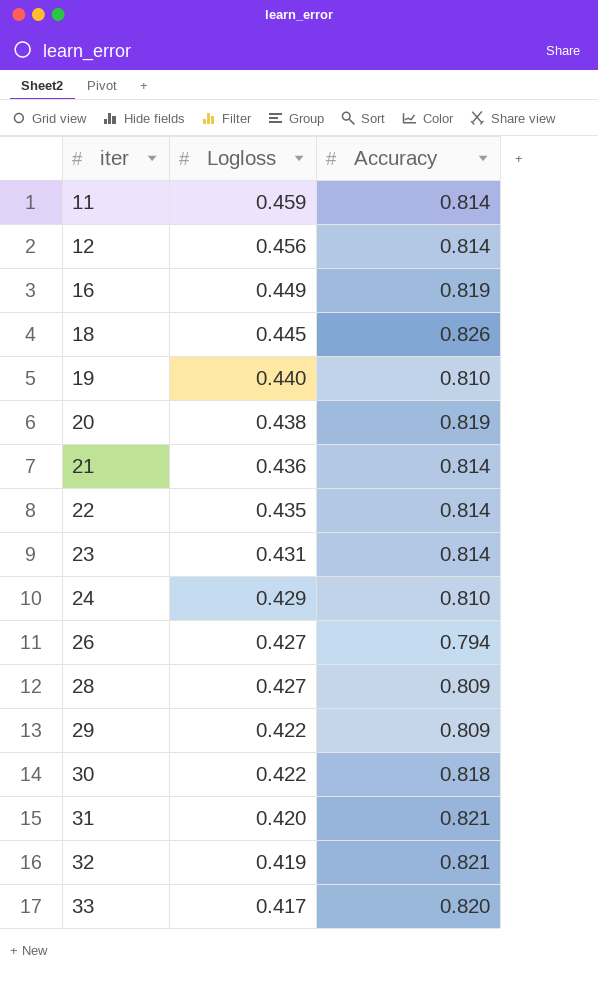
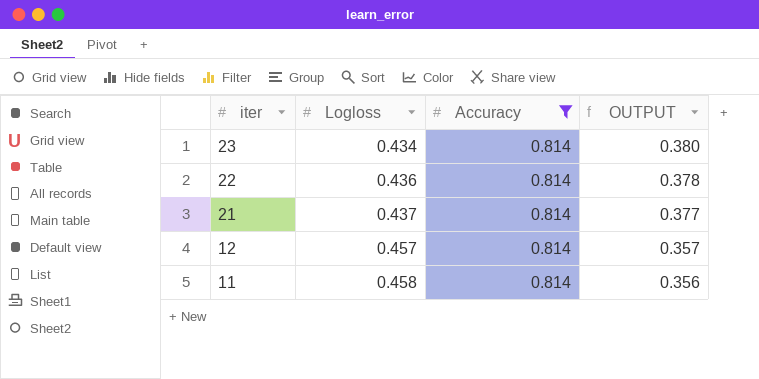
filter: none -> Accuracy = 0.814
row order: iter ascending -> iter descending
column OUTPUT | formula: none -> [Accuracy] - [Logloss]
23 | Logloss: 0.431 -> 0.434
22 | Logloss: 0.435 -> 0.436
21 | Logloss: 0.436 -> 0.437
12 | Logloss: 0.456 -> 0.457
11 | Logloss: 0.459 -> 0.458

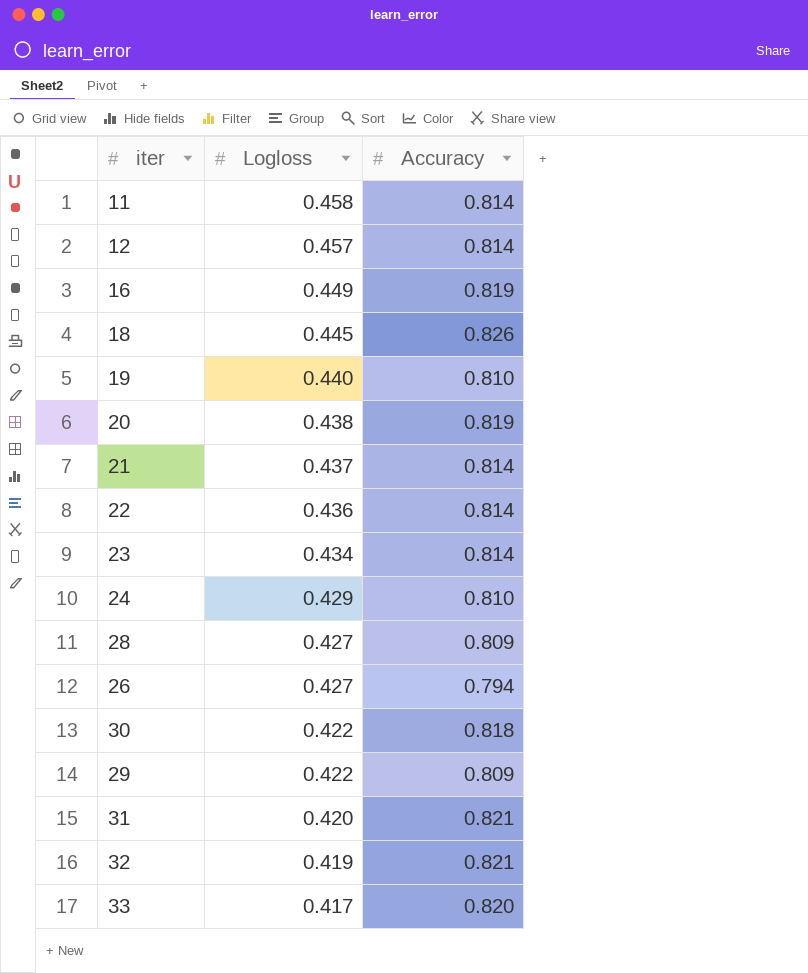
filter: Accuracy = 0.814 -> none
row order: iter descending -> Logloss descending
column OUTPUT | formula: [Accuracy] - [Logloss] -> none

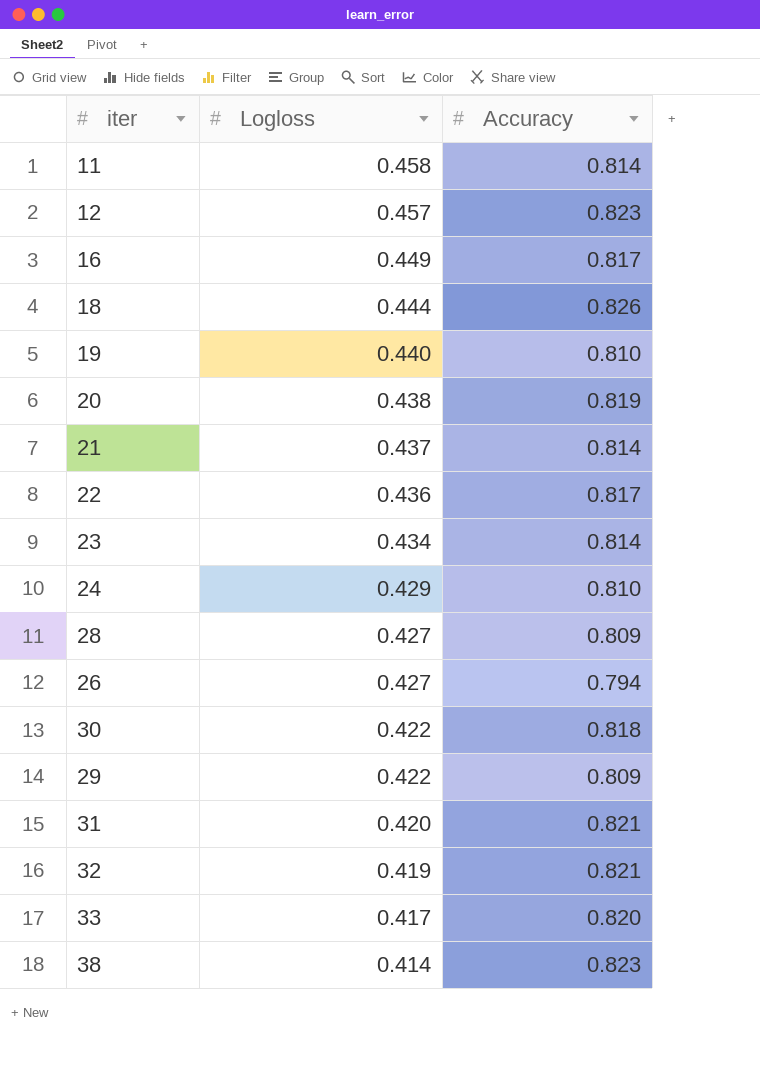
12 | Accuracy: 0.814 -> 0.823
16 | Accuracy: 0.819 -> 0.817
18 | Logloss: 0.445 -> 0.444
22 | Accuracy: 0.814 -> 0.817
row 38: none -> 0.414 | 0.823

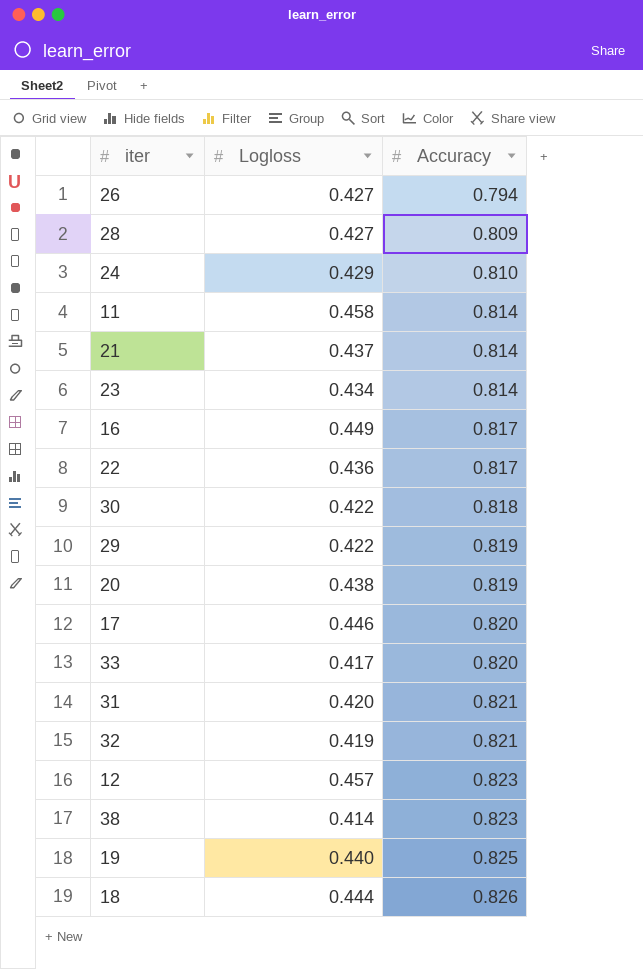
row order: Logloss descending -> Accuracy ascending
29 | Accuracy: 0.809 -> 0.819
row 17: none -> 0.446 | 0.820
19 | Accuracy: 0.810 -> 0.825

